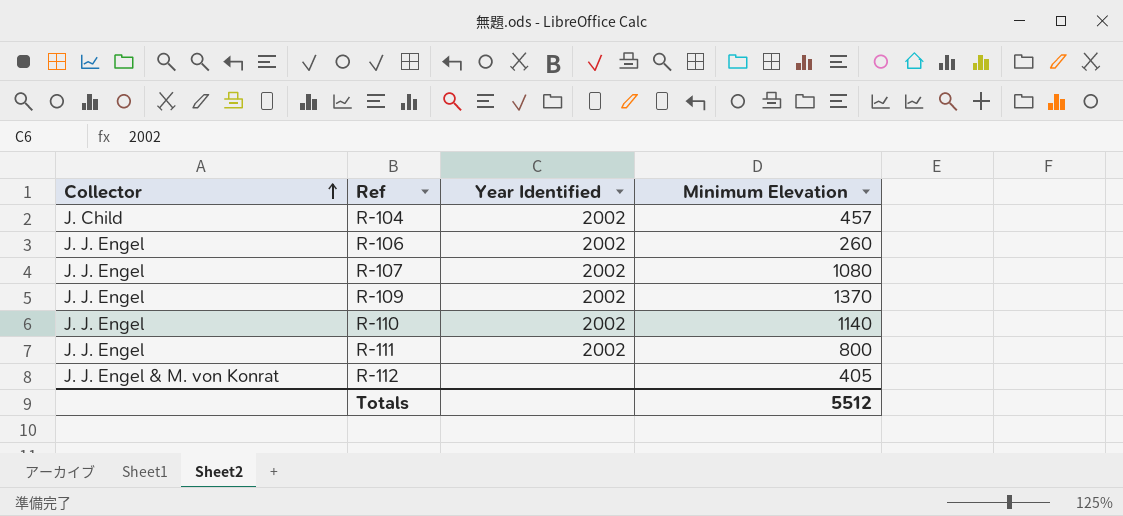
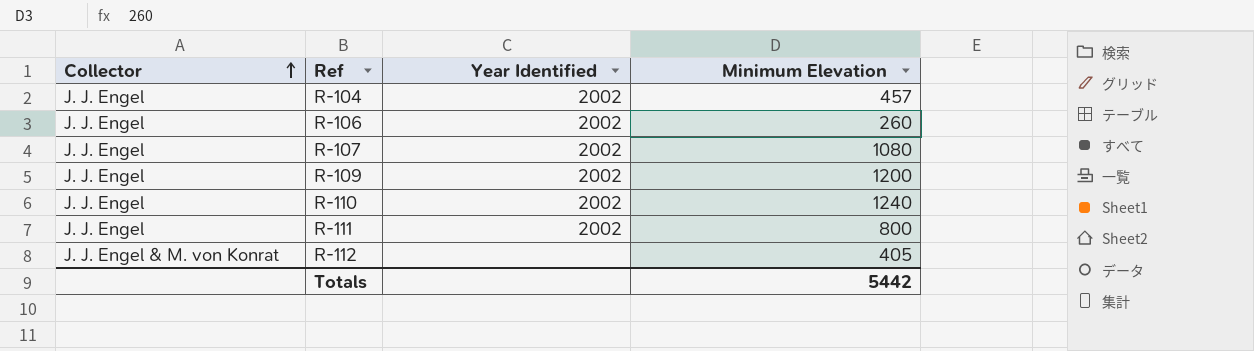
R-104 | Collector: J. Child -> J. J. Engel
R-109 | Minimum Elevation: 1370 -> 1200
R-110 | Minimum Elevation: 1140 -> 1240
Totals | Minimum Elevation: 5512 -> 5442

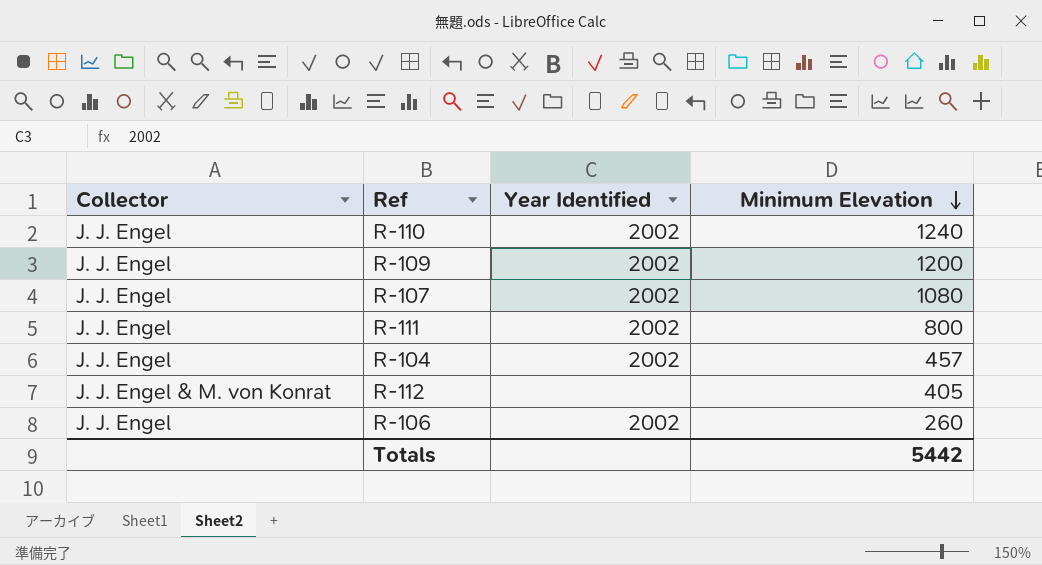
row order: Collector ascending -> Minimum Elevation descending

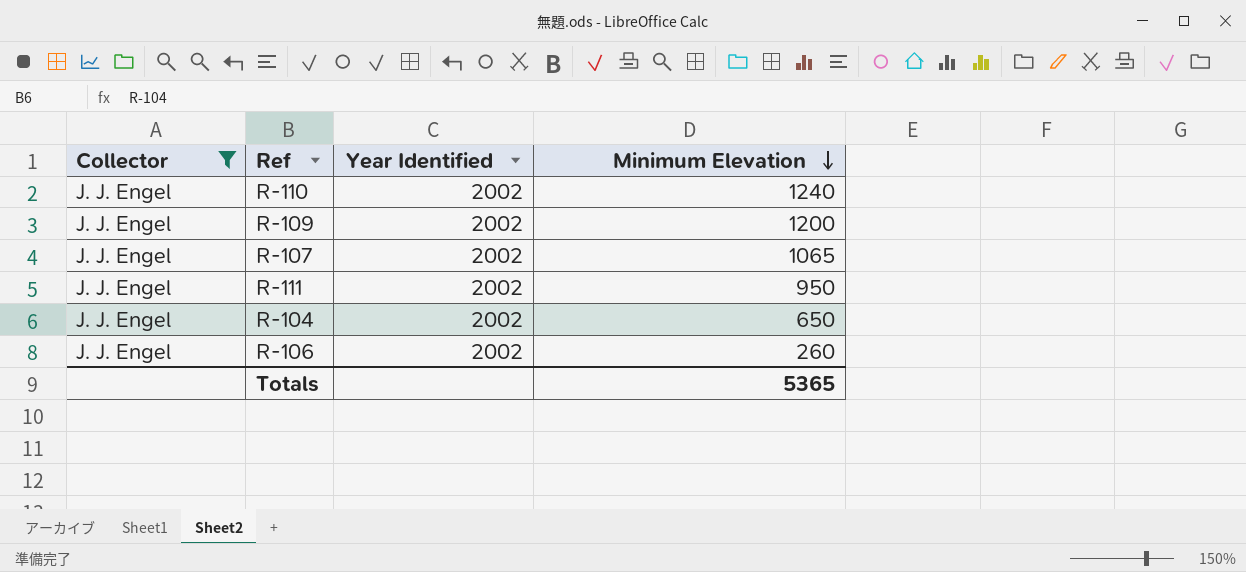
filter: none -> Collector = J. J. Engel
R-107 | Minimum Elevation: 1080 -> 1065
R-111 | Minimum Elevation: 800 -> 950
R-104 | Minimum Elevation: 457 -> 650
Totals | Minimum Elevation: 5442 -> 5365

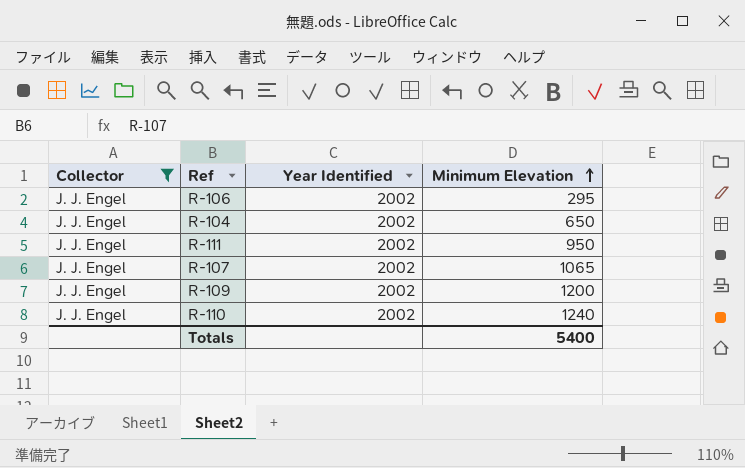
row order: Minimum Elevation descending -> Minimum Elevation ascending
R-106 | Minimum Elevation: 260 -> 295
Totals | Minimum Elevation: 5365 -> 5400

